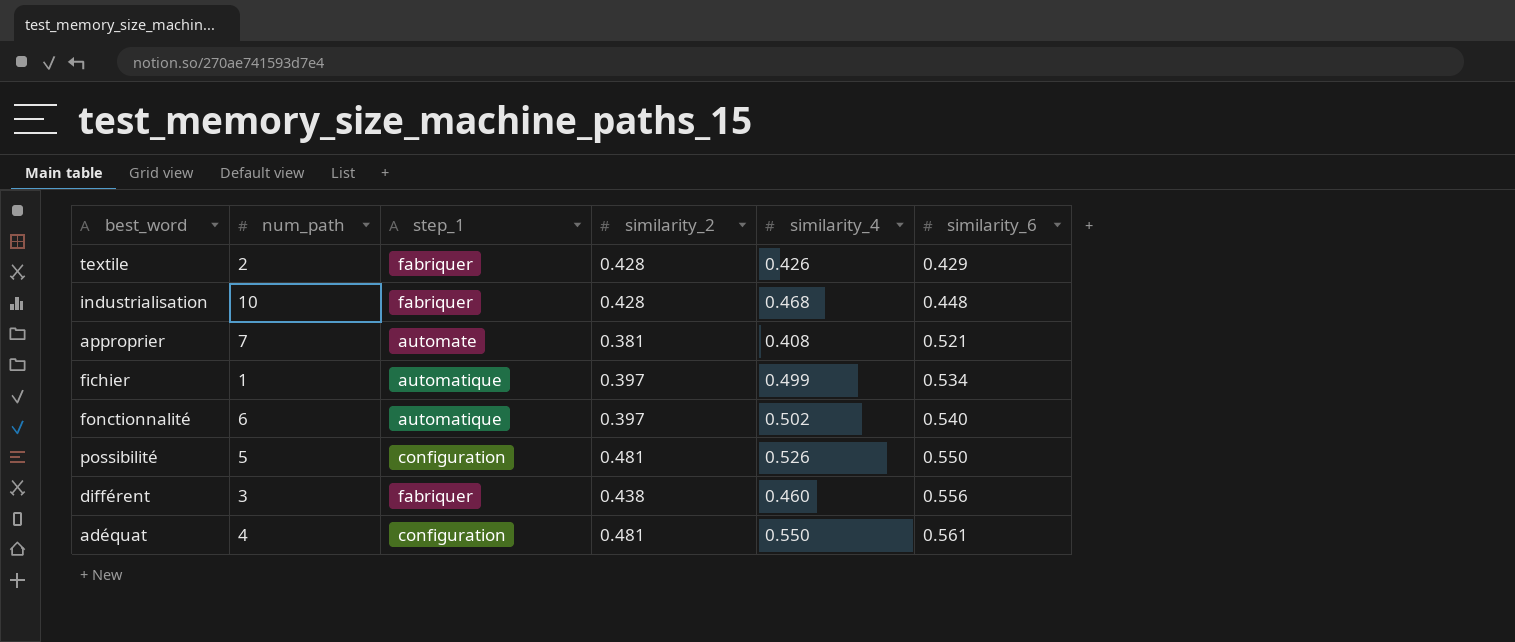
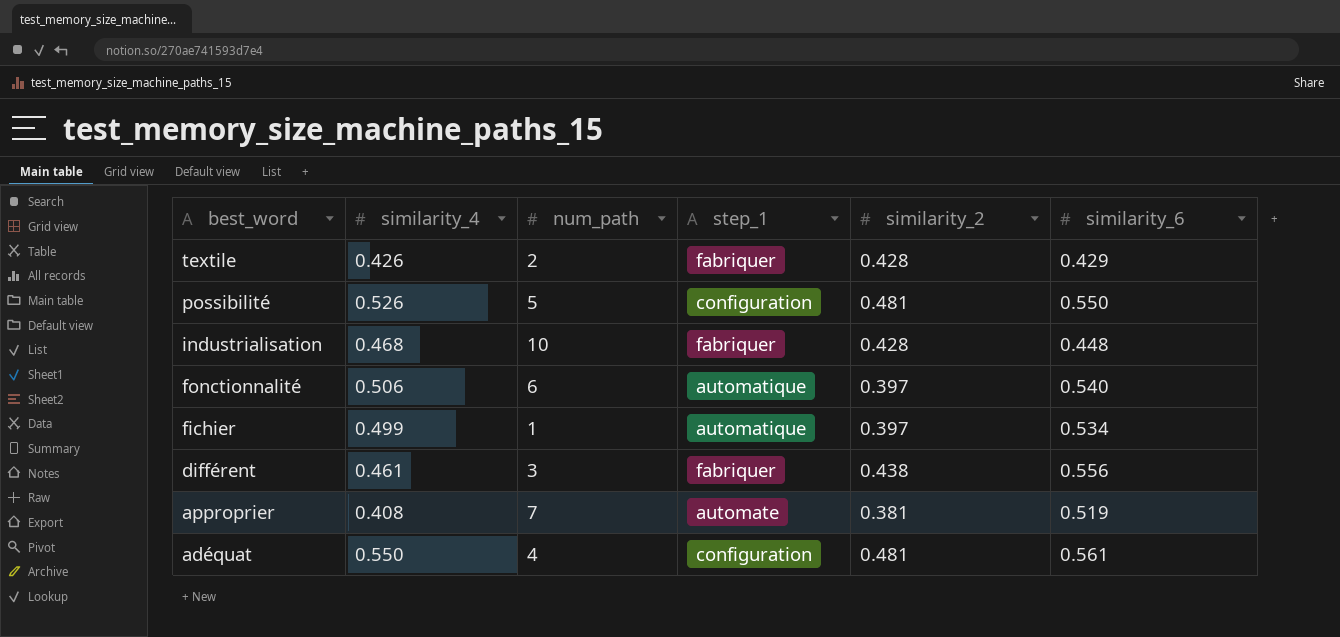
row order: similarity_6 ascending -> best_word descending
column similarity_4 | position: 5 -> 2
fonctionnalité | similarity_4: 0.502 -> 0.506
différent | similarity_4: 0.460 -> 0.461
approprier | similarity_6: 0.521 -> 0.519

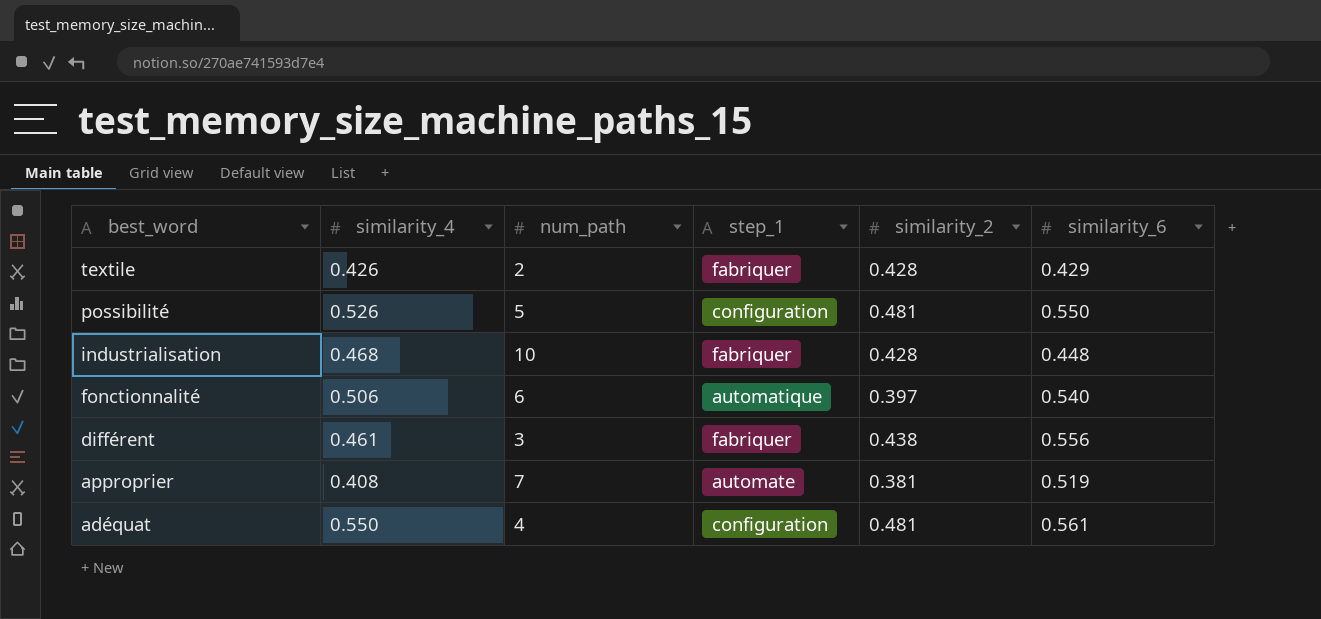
row fichier: 0.499 | 1 | automatique | 0.397 | 0.534 -> none

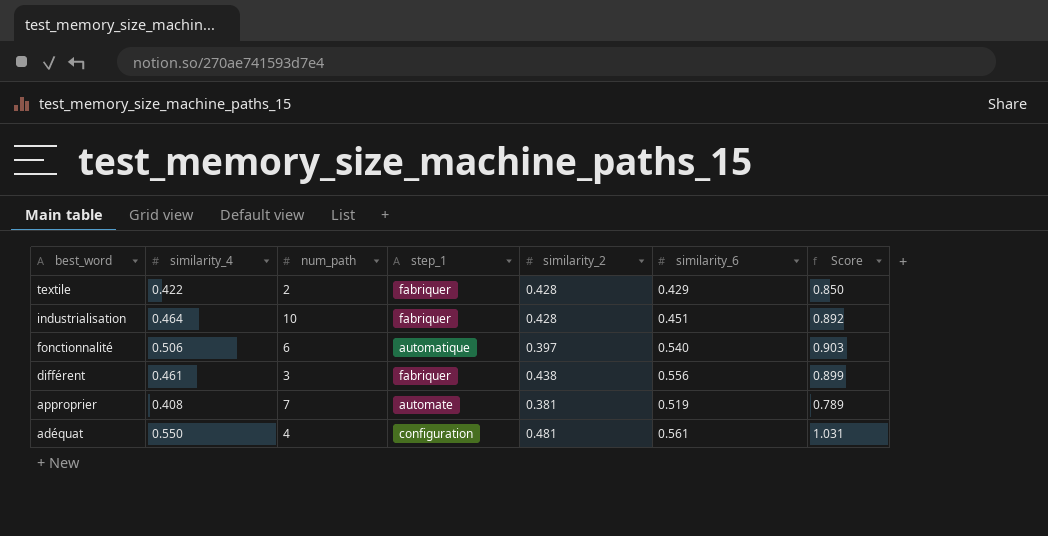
column Score | formula: none -> [similarity_4] + [similarity_2]
row possibilité: 0.526 | 5 | configuration | 0.481 | 0.550 -> none
textile | similarity_4: 0.426 -> 0.422
industrialisation | similarity_4: 0.468 -> 0.464
industrialisation | similarity_6: 0.448 -> 0.451

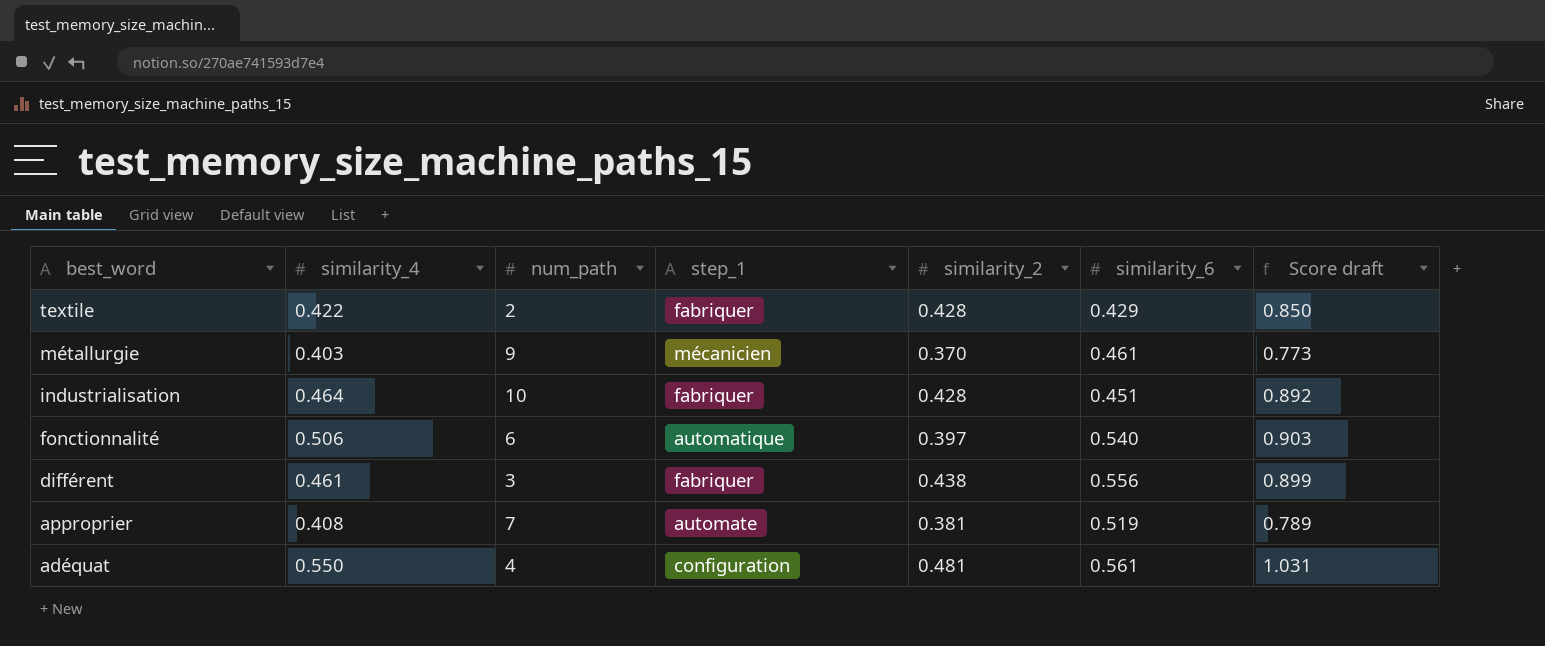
column name: Score -> Score draft
row métallurgie: none -> 0.403 | 9 | mécanicien | 0.370 | 0.461 | 0.773

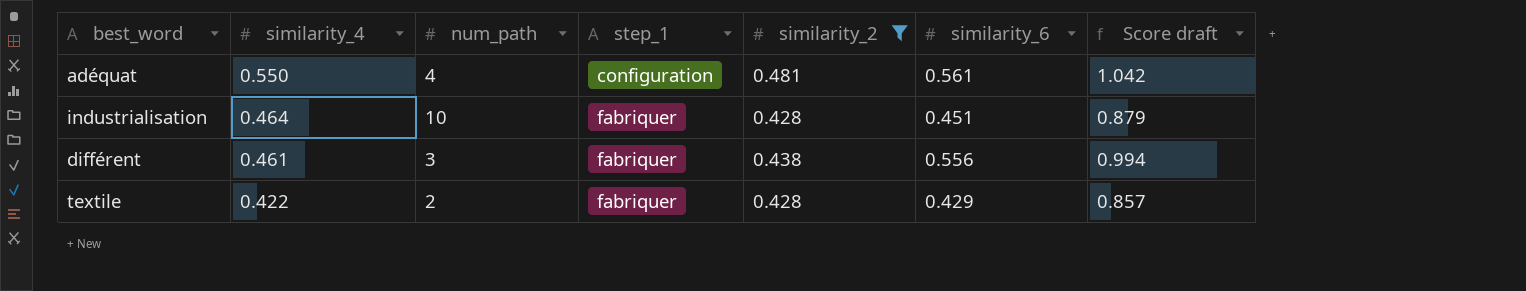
filter: none -> similarity_2 >= 0.428
row order: best_word descending -> similarity_4 descending
column Score draft | formula: [similarity_4] + [similarity_2] -> [similarity_2] + [similarity_6]

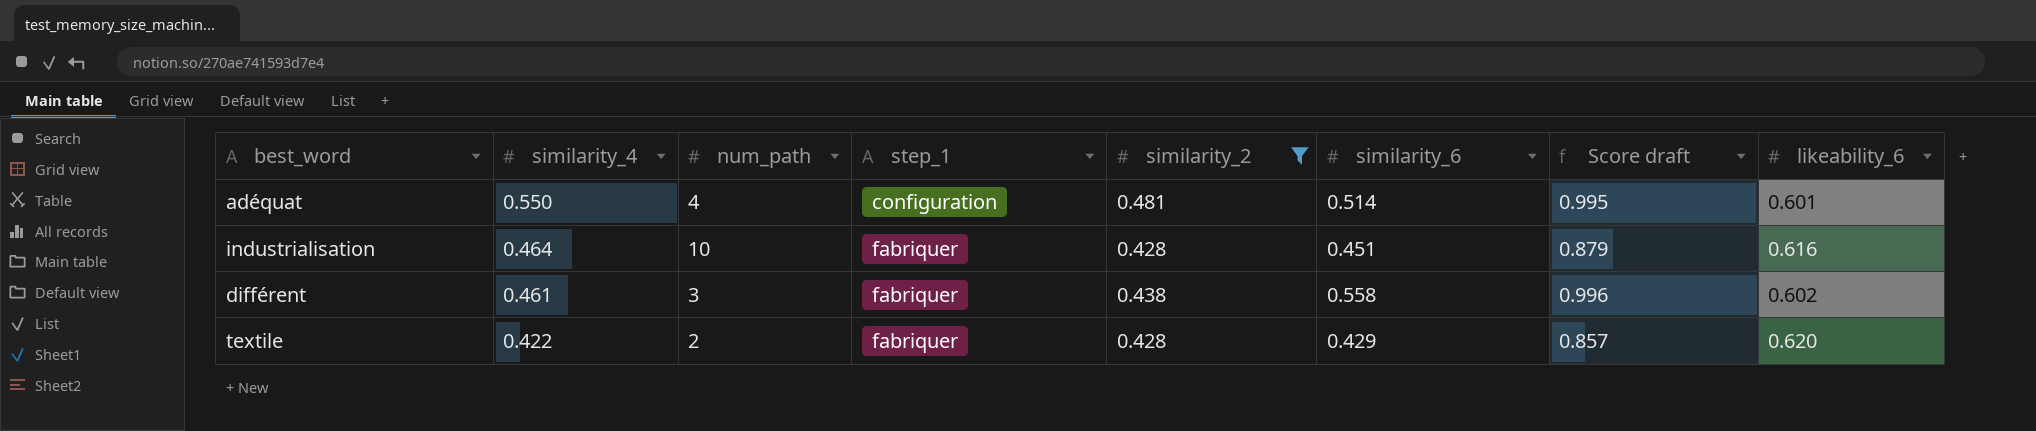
column likeability_6 | position: none -> 8
adéquat | similarity_6: 0.561 -> 0.514
adéquat | Score draft: 1.042 -> 0.995
différent | similarity_6: 0.556 -> 0.558
différent | Score draft: 0.994 -> 0.996

